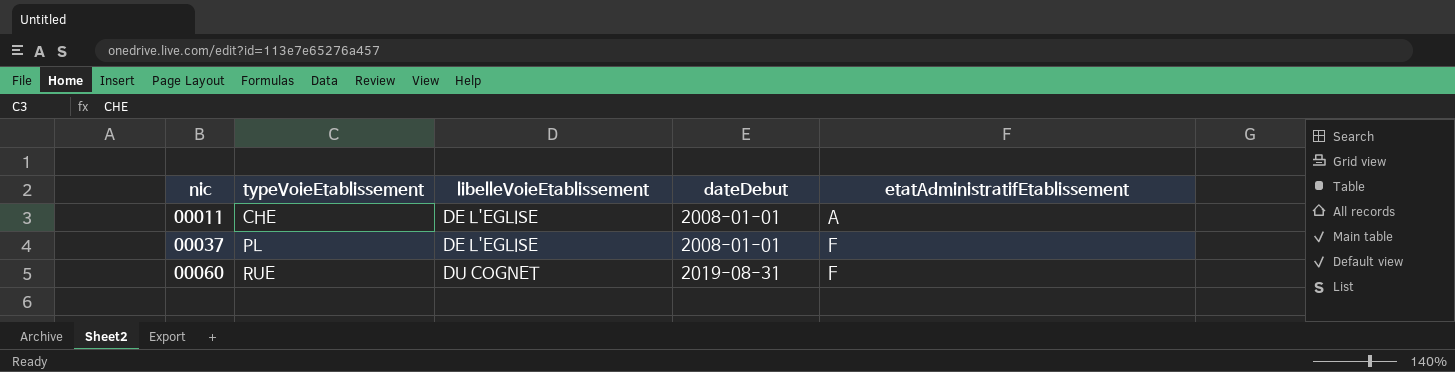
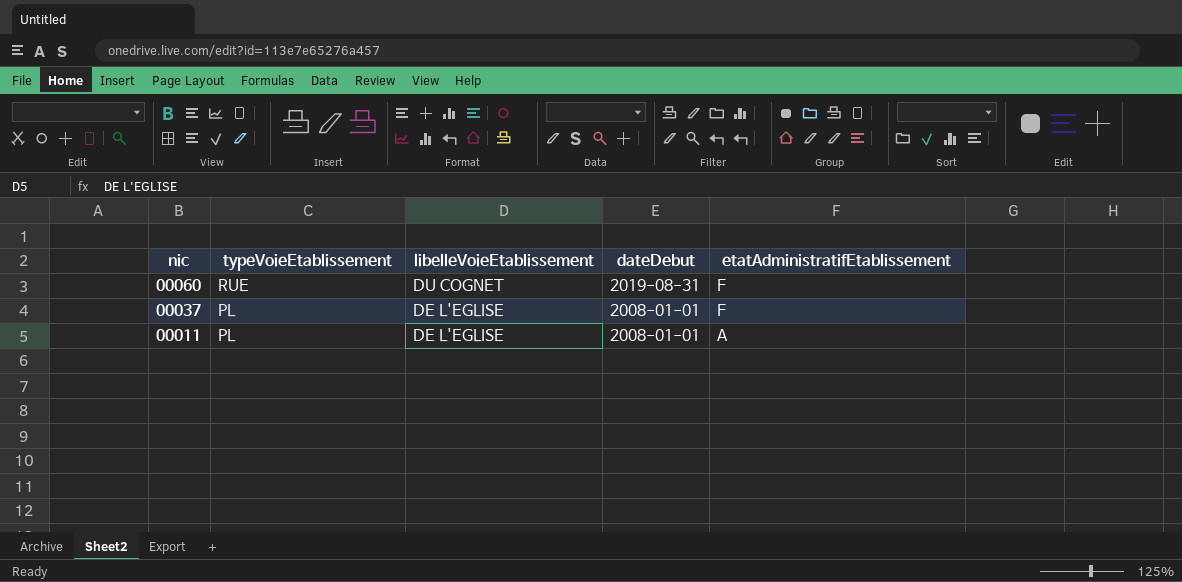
row order: nic ascending -> nic descending
00011 | typeVoieEtablissement: CHE -> PL

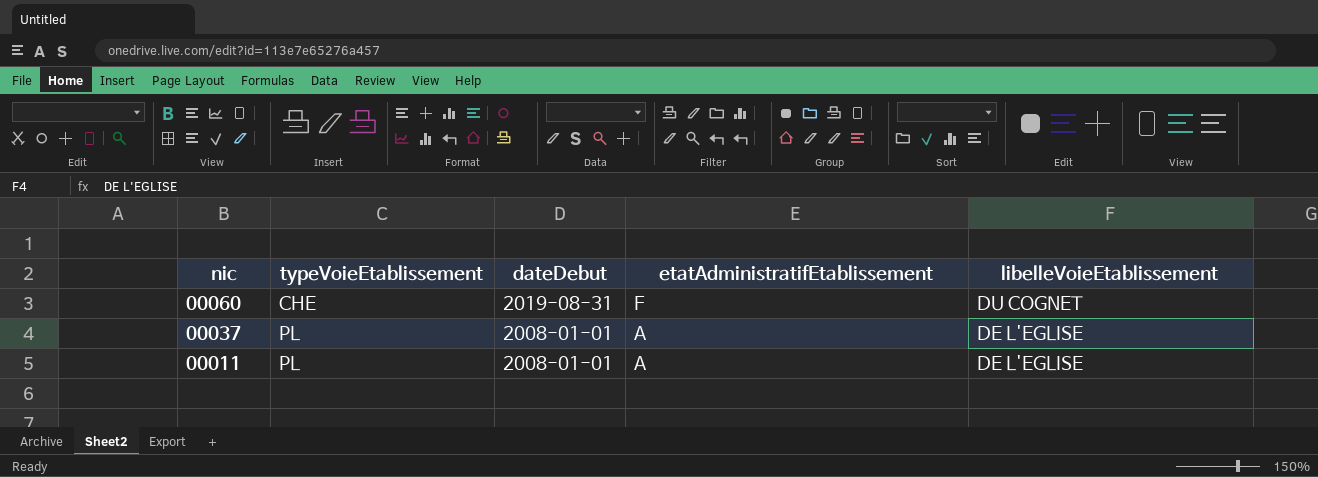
column libelleVoieEtablissement | position: 3 -> 5
00060 | typeVoieEtablissement: RUE -> CHE
00037 | etatAdministratifEtablissement: F -> A

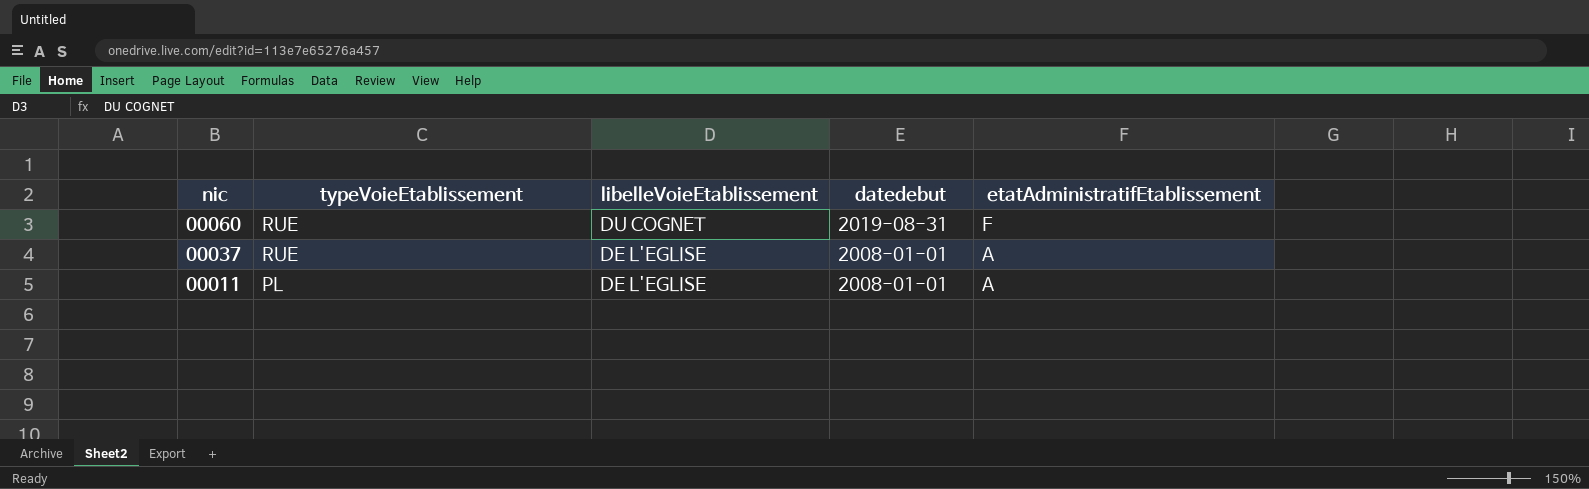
column libelleVoieEtablissement | position: 5 -> 3
column name: dateDebut -> datedebut
00060 | typeVoieEtablissement: CHE -> RUE
00037 | typeVoieEtablissement: PL -> RUE

